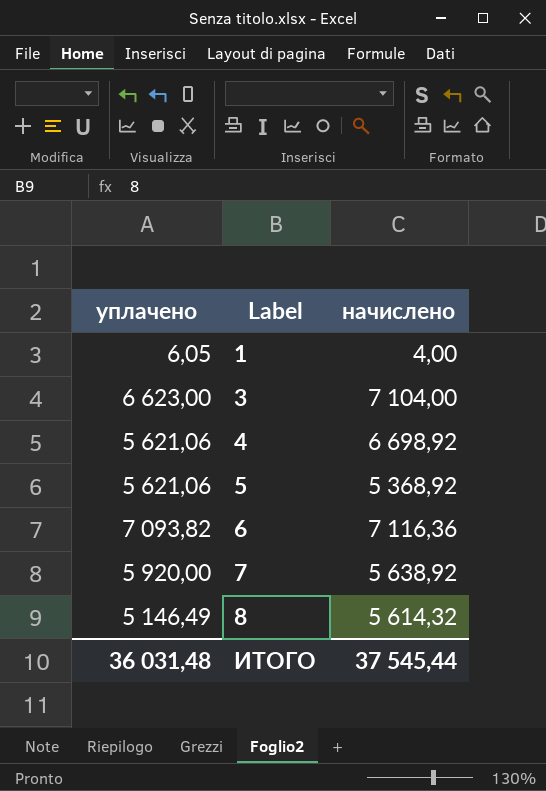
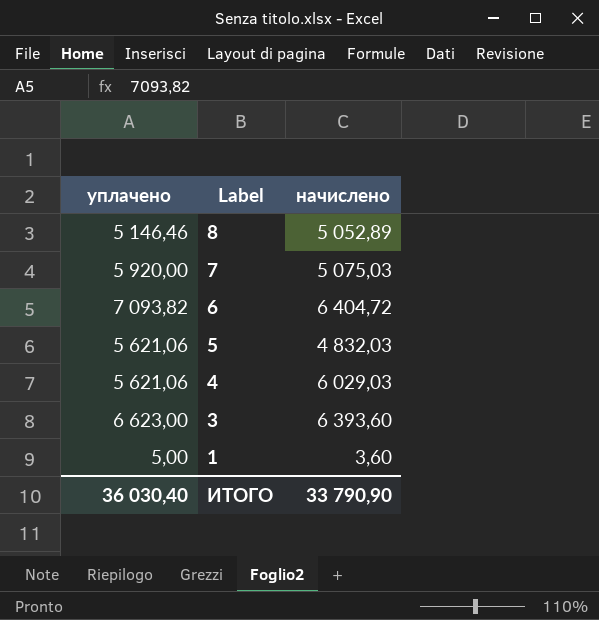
row order: Label ascending -> Label descending
8 | уплачено: 5 146,49 -> 5 146,46
8 | начислено: 5 614,32 -> 5 052,89
7 | начислено: 5 638,92 -> 5 075,03
6 | начислено: 7 116,36 -> 6 404,72
5 | начислено: 5 368,92 -> 4 832,03
4 | начислено: 6 698,92 -> 6 029,03
3 | начислено: 7 104,00 -> 6 393,60
1 | уплачено: 6,05 -> 5,00
1 | начислено: 4,00 -> 3,60
ИТОГО | уплачено: 36 031,48 -> 36 030,40
ИТОГО | начислено: 37 545,44 -> 33 790,90

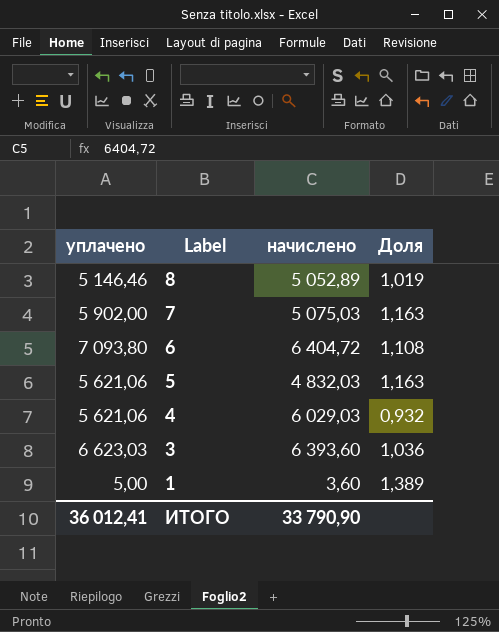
column Доля | formula: none -> [уплачено] / [начислено]
7 | уплачено: 5 920,00 -> 5 902,00
6 | уплачено: 7 093,82 -> 7 093,80
3 | уплачено: 6 623,00 -> 6 623,03
ИТОГО | уплачено: 36 030,40 -> 36 012,41

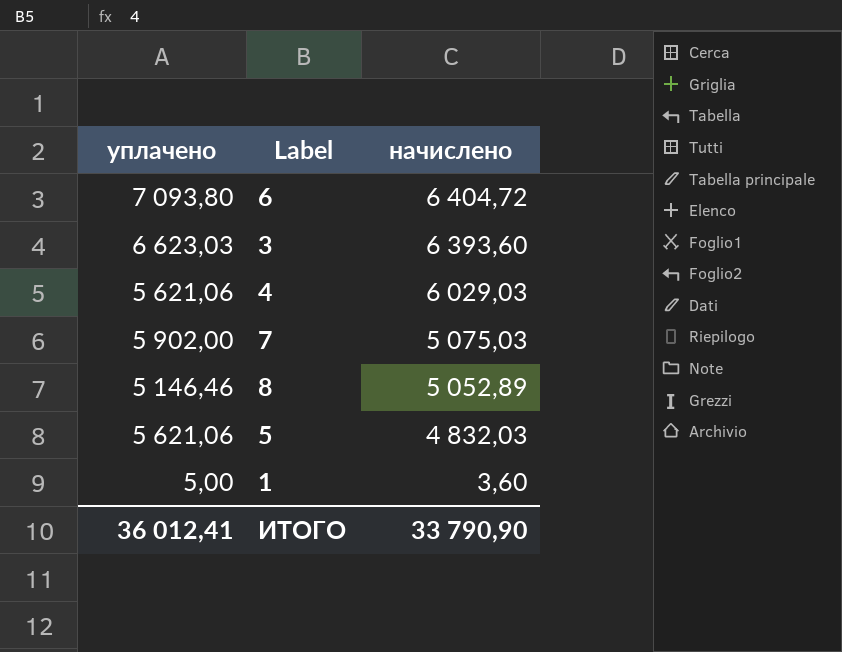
row order: Label descending -> начислено descending
column Доля | formula: [уплачено] / [начислено] -> none

